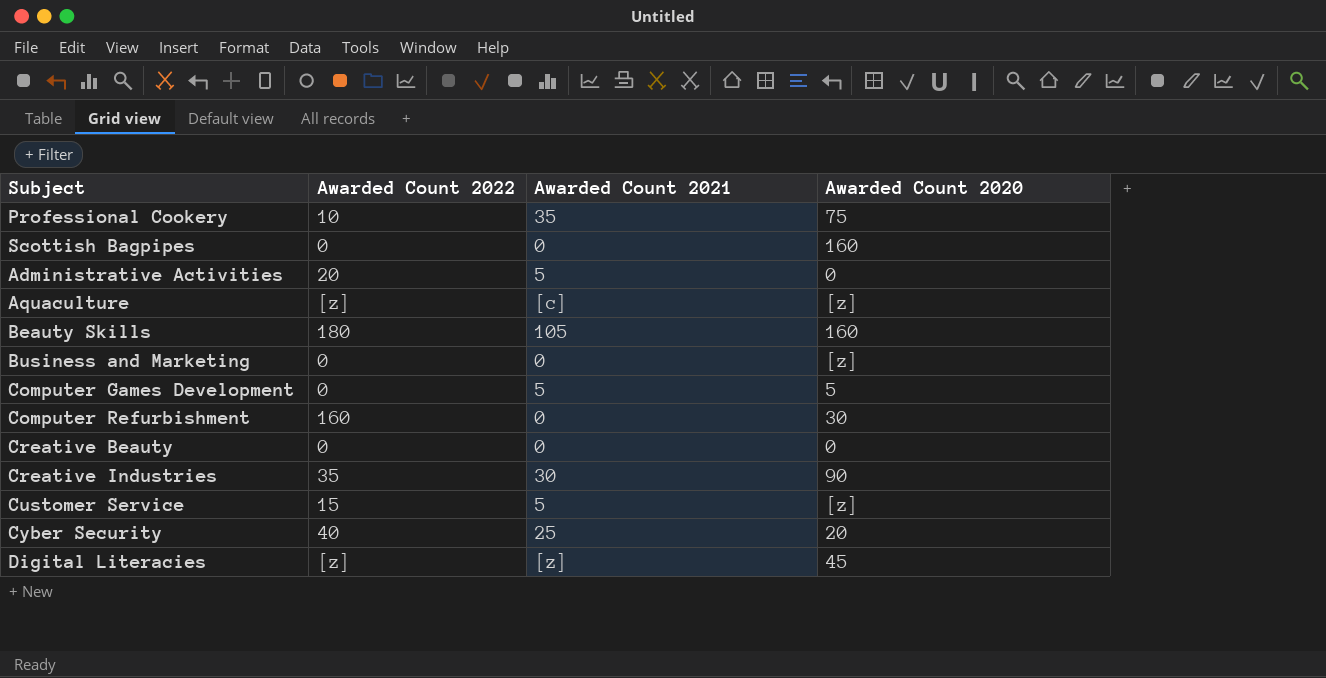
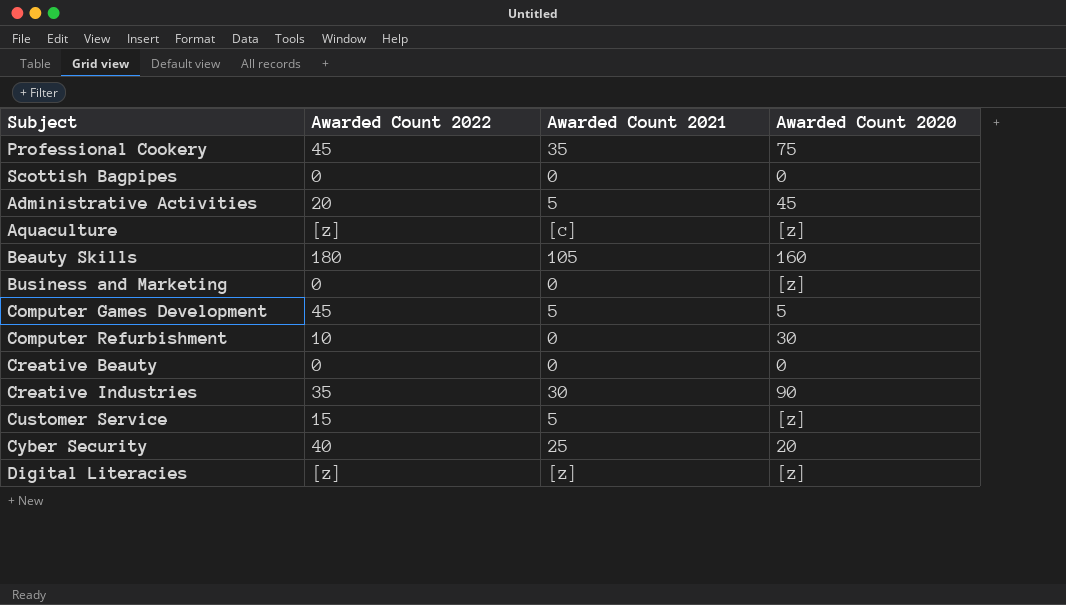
Professional Cookery | Awarded Count 2022: 10 -> 45
Scottish Bagpipes | Awarded Count 2020: 160 -> 0
Administrative Activities | Awarded Count 2020: 0 -> 45
Computer Games Development | Awarded Count 2022: 0 -> 45
Computer Refurbishment | Awarded Count 2022: 160 -> 10
Digital Literacies | Awarded Count 2020: 45 -> [z]

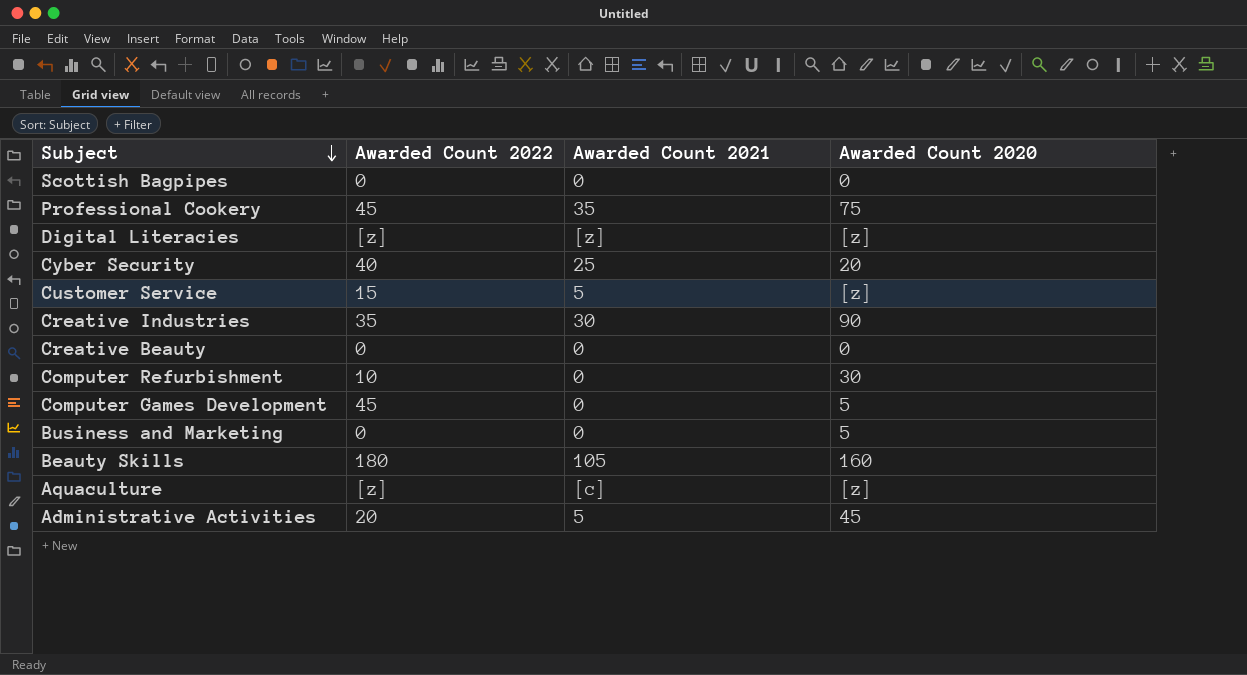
row order: none -> Subject descending
Computer Games Development | Awarded Count 2021: 5 -> 0
Business and Marketing | Awarded Count 2020: [z] -> 5

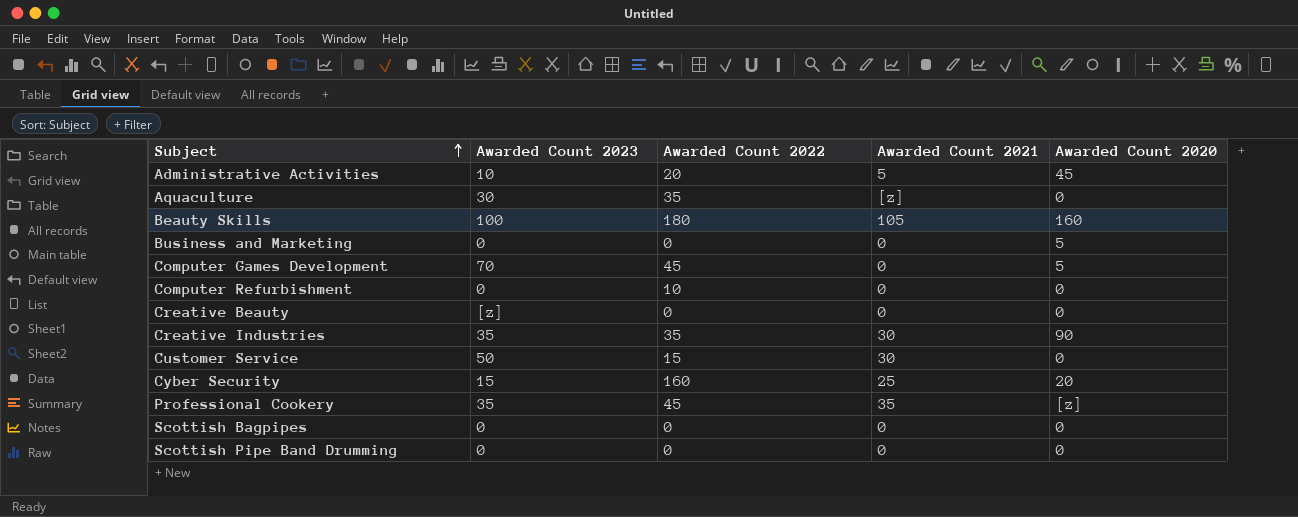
row order: Subject descending -> Subject ascending
column Awarded Count 2023 | position: none -> 2
row Digital Literacies: [z] | [z] | [z] -> none
Aquaculture | Awarded Count 2022: [z] -> 35
Aquaculture | Awarded Count 2021: [c] -> [z]
Aquaculture | Awarded Count 2020: [z] -> 0
Computer Refurbishment | Awarded Count 2020: 30 -> 0
Customer Service | Awarded Count 2021: 5 -> 30
Customer Service | Awarded Count 2020: [z] -> 0
Cyber Security | Awarded Count 2022: 40 -> 160
Professional Cookery | Awarded Count 2020: 75 -> [z]
row Scottish Pipe Band Drumming: none -> 0 | 0 | 0 | 0

